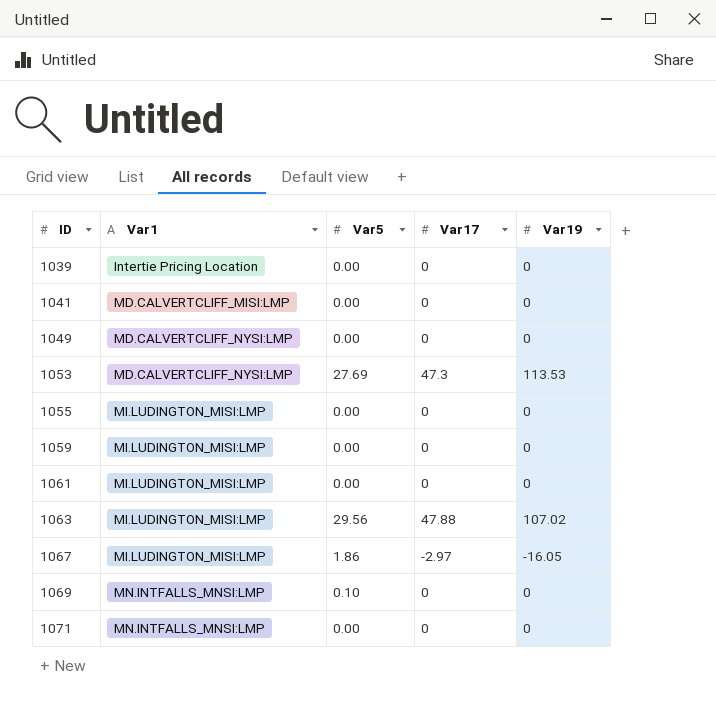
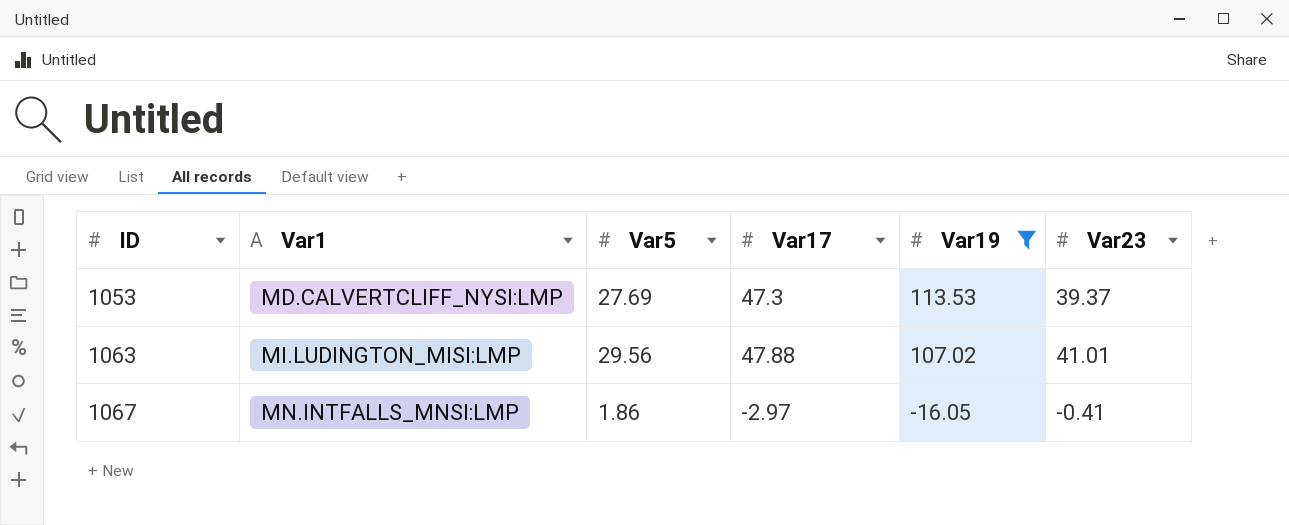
filter: none -> Var19 != 0
column Var23 | position: none -> 6
1067 | Var1: MI.LUDINGTON_MISI:LMP -> MN.INTFALLS_MNSI:LMP

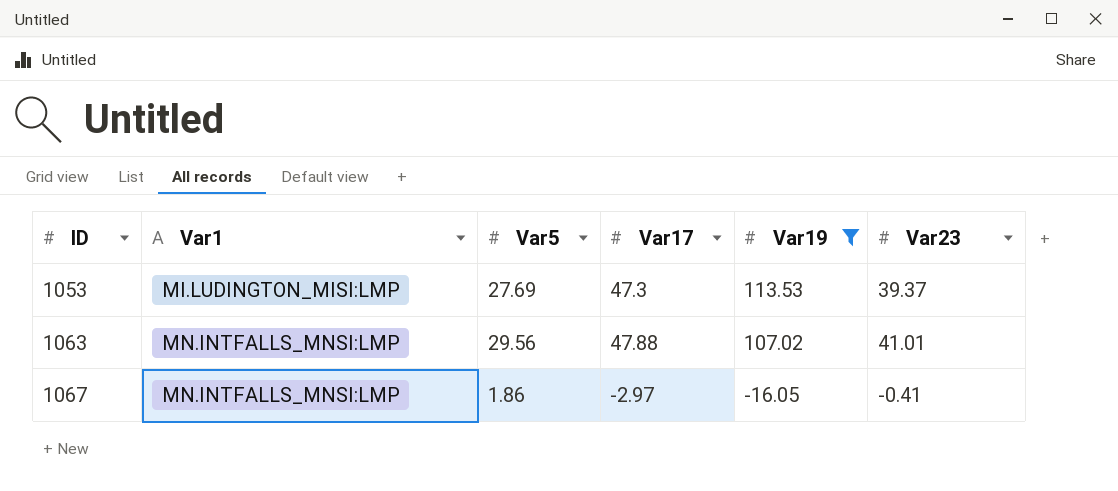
1053 | Var1: MD.CALVERTCLIFF_NYSI:LMP -> MI.LUDINGTON_MISI:LMP
1063 | Var1: MI.LUDINGTON_MISI:LMP -> MN.INTFALLS_MNSI:LMP

